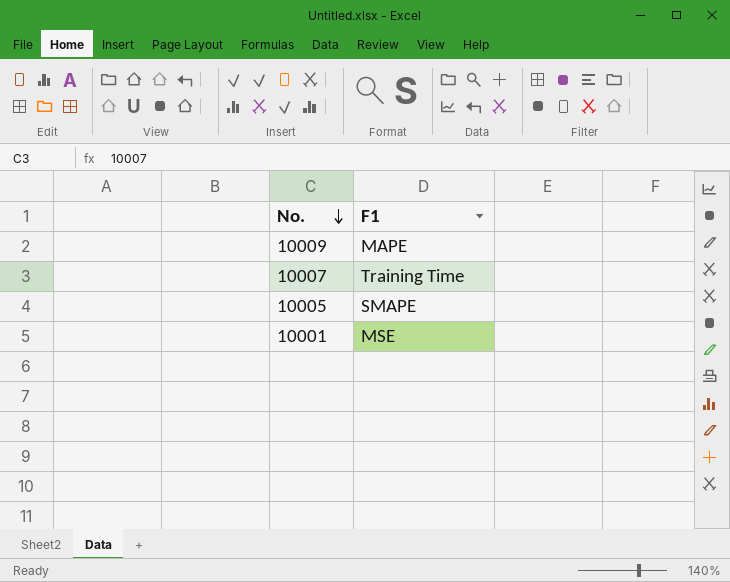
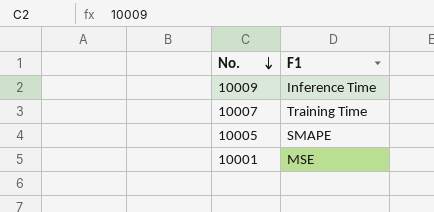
10009 | F1: MAPE -> Inference Time

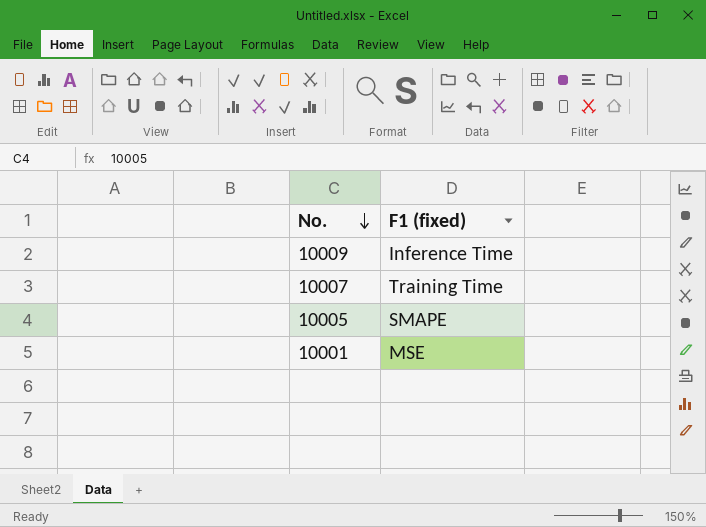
column name: F1 -> F1 (fixed)

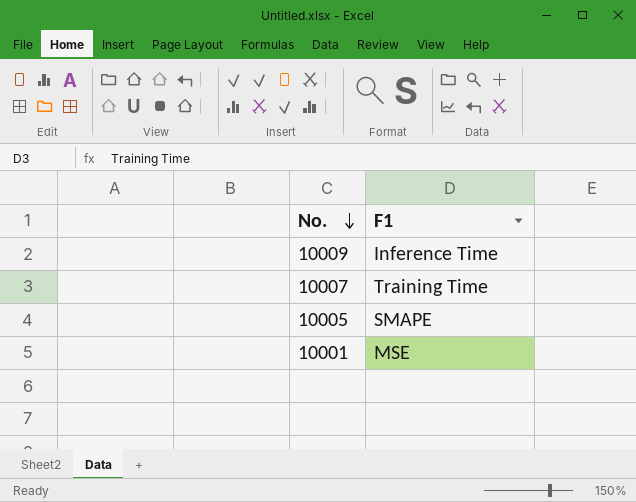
column name: F1 (fixed) -> F1

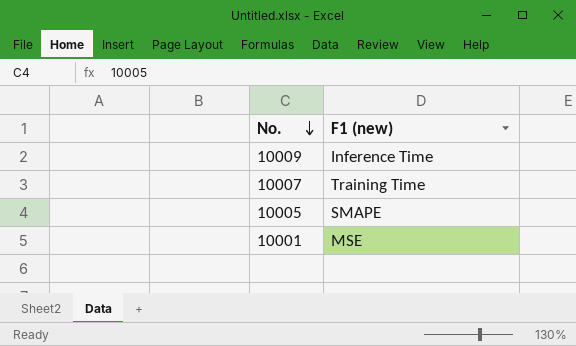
column name: F1 -> F1 (new)

